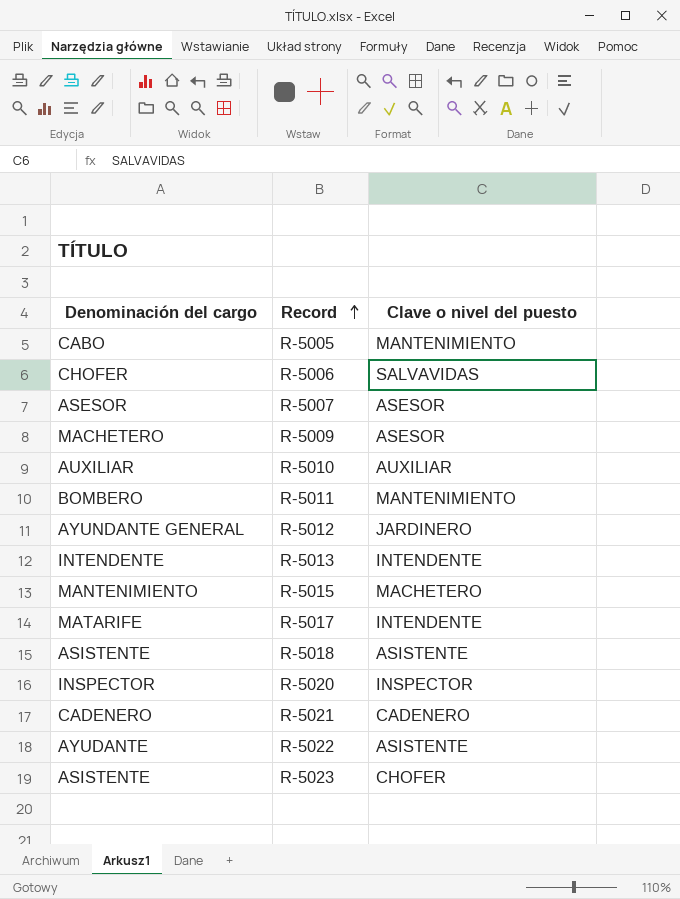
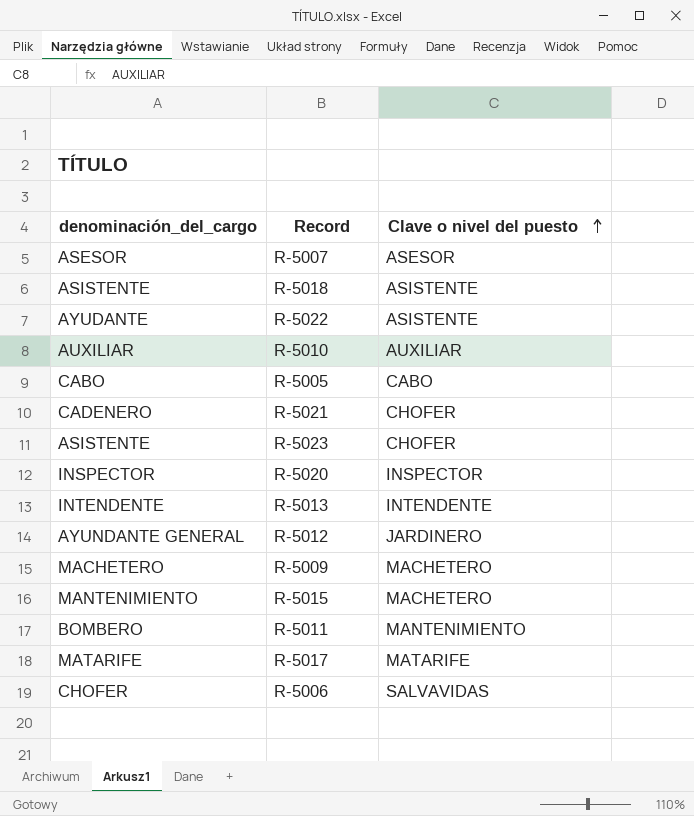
row order: Record ascending -> Clave o nivel del puesto ascending
column name: Denominación del cargo -> denominación_del_cargo
R-5005 | Clave o nivel del puesto: MANTENIMIENTO -> CABO
R-5021 | Clave o nivel del puesto: CADENERO -> CHOFER
R-5009 | Clave o nivel del puesto: ASESOR -> MACHETERO
R-5017 | Clave o nivel del puesto: INTENDENTE -> MATARIFE

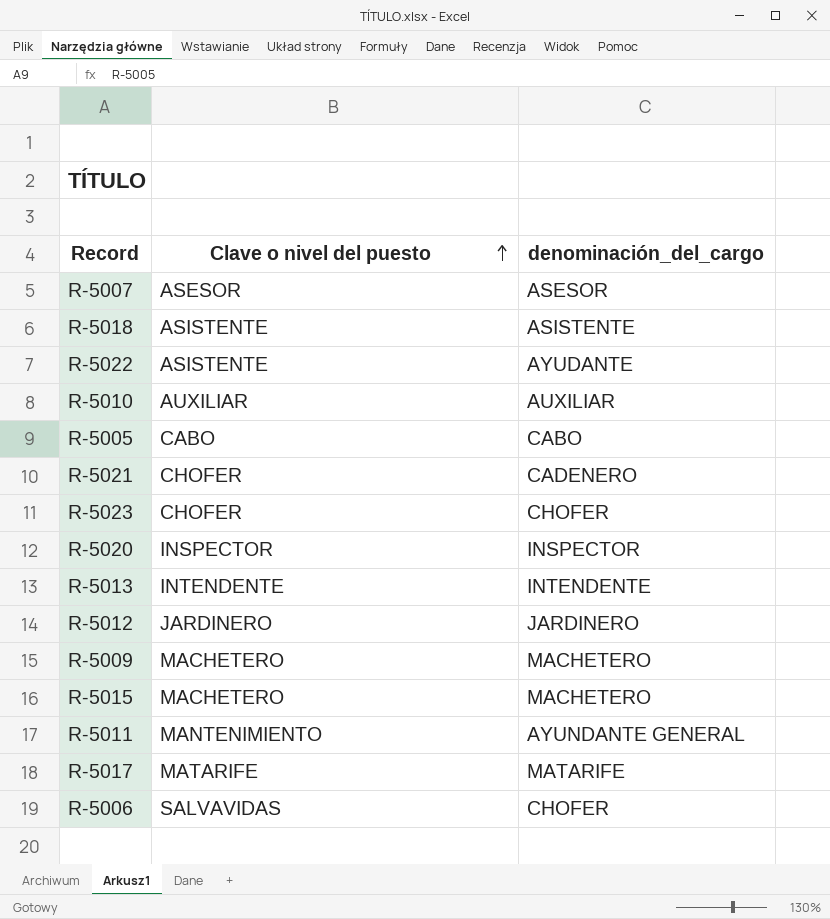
column denominación_del_cargo | position: 1 -> 3
R-5023 | denominación_del_cargo: ASISTENTE -> CHOFER
R-5012 | denominación_del_cargo: AYUNDANTE GENERAL -> JARDINERO
R-5015 | denominación_del_cargo: MANTENIMIENTO -> MACHETERO
R-5011 | denominación_del_cargo: BOMBERO -> AYUNDANTE GENERAL

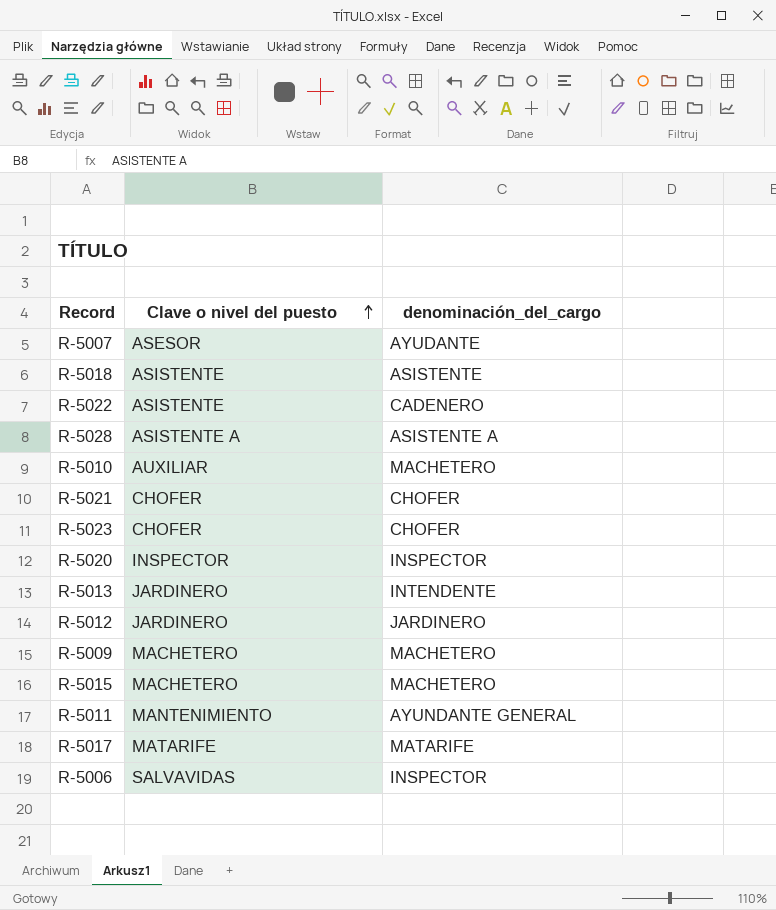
row R-5005: CABO | CABO -> none
R-5007 | denominación_del_cargo: ASESOR -> AYUDANTE
R-5022 | denominación_del_cargo: AYUDANTE -> CADENERO
row R-5028: none -> ASISTENTE A | ASISTENTE A
R-5010 | denominación_del_cargo: AUXILIAR -> MACHETERO
R-5021 | denominación_del_cargo: CADENERO -> CHOFER
R-5013 | Clave o nivel del puesto: INTENDENTE -> JARDINERO
R-5006 | denominación_del_cargo: CHOFER -> INSPECTOR

